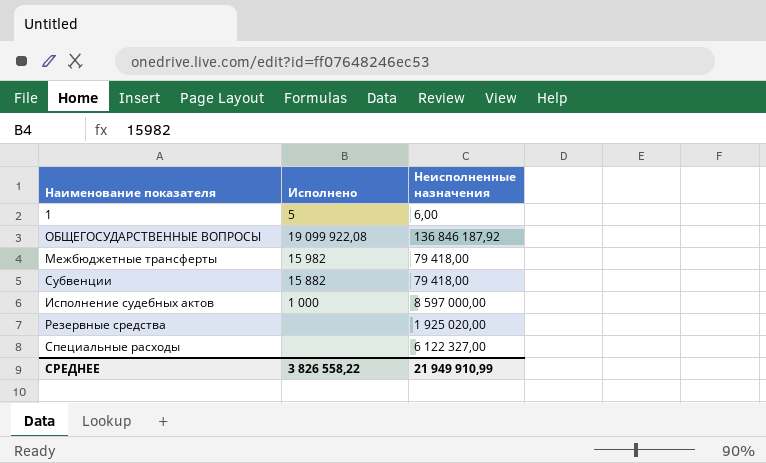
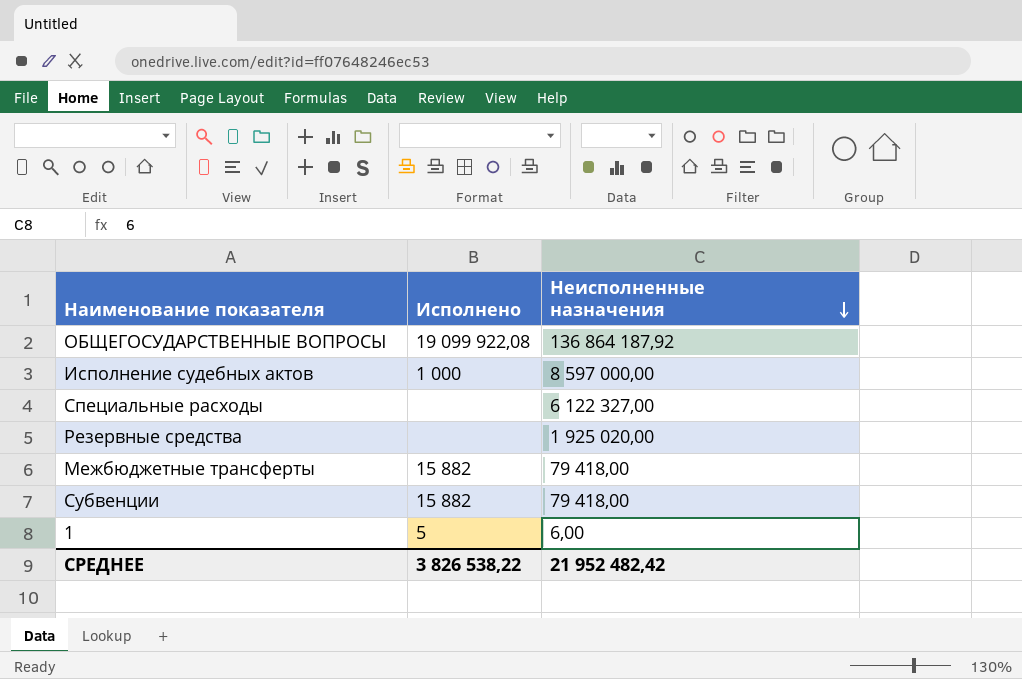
row order: none -> Неисполненные назначения descending
ОБЩЕГОСУДАРСТВЕННЫЕ ВОПРОСЫ | Неисполненные назначения: 136 846 187,92 -> 136 864 187,92
Межбюджетные трансферты | Исполнено: 15 982 -> 15 882
СРЕДНЕЕ | Исполнено: 3 826 558,22 -> 3 826 538,22
СРЕДНЕЕ | Неисполненные назначения: 21 949 910,99 -> 21 952 482,42

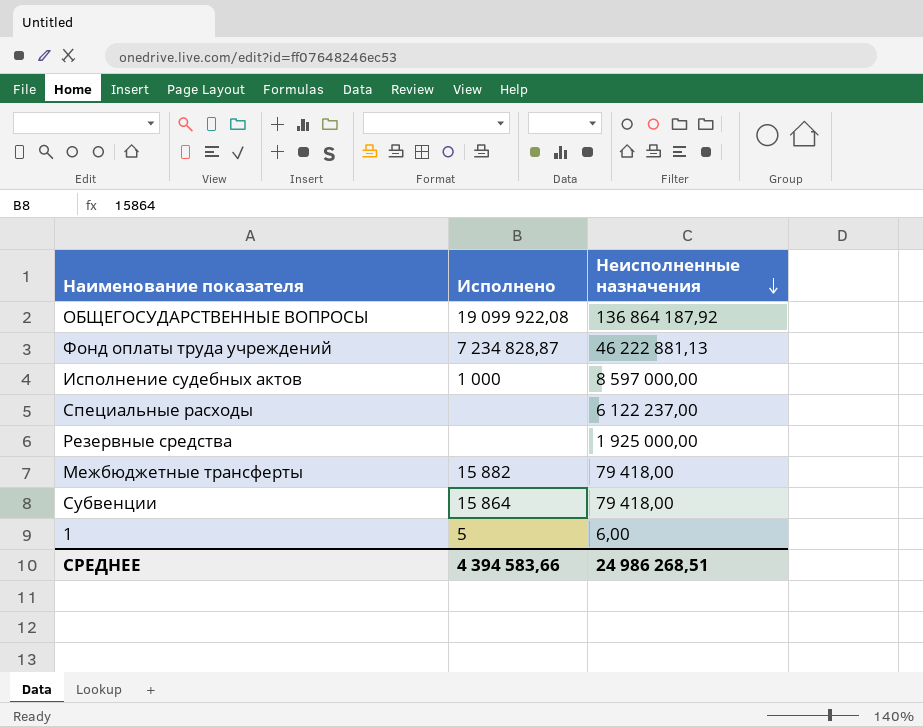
row Фонд оплаты труда учреждений: none -> 7 234 828,87 | 46 222 881,13
Специальные расходы | Неисполненные назначения: 6 122 327,00 -> 6 122 237,00
Резервные средства | Неисполненные назначения: 1 925 020,00 -> 1 925 000,00
Субвенции | Исполнено: 15 882 -> 15 864
СРЕДНЕЕ | Исполнено: 3 826 538,22 -> 4 394 583,66
СРЕДНЕЕ | Неисполненные назначения: 21 952 482,42 -> 24 986 268,51

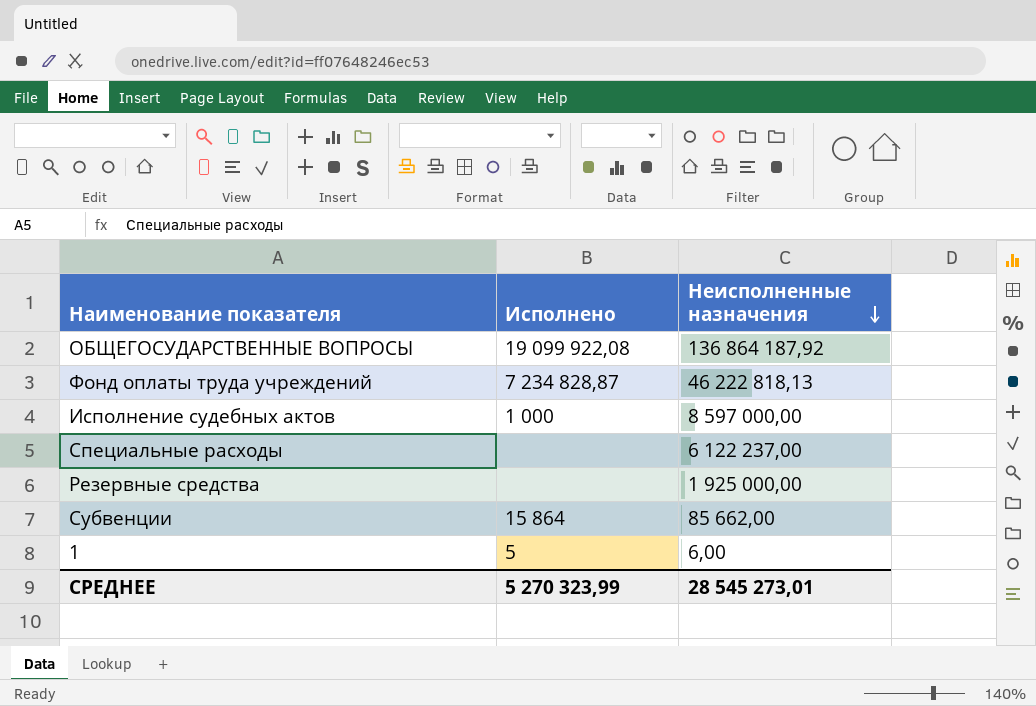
row Межбюджетные трансферты: 15 882 | 79 418,00 -> none
Фонд оплаты труда учреждений | Неисполненные назначения: 46 222 881,13 -> 46 222 818,13
Субвенции | Неисполненные назначения: 79 418,00 -> 85 662,00
СРЕДНЕЕ | Исполнено: 4 394 583,66 -> 5 270 323,99
СРЕДНЕЕ | Неисполненные назначения: 24 986 268,51 -> 28 545 273,01

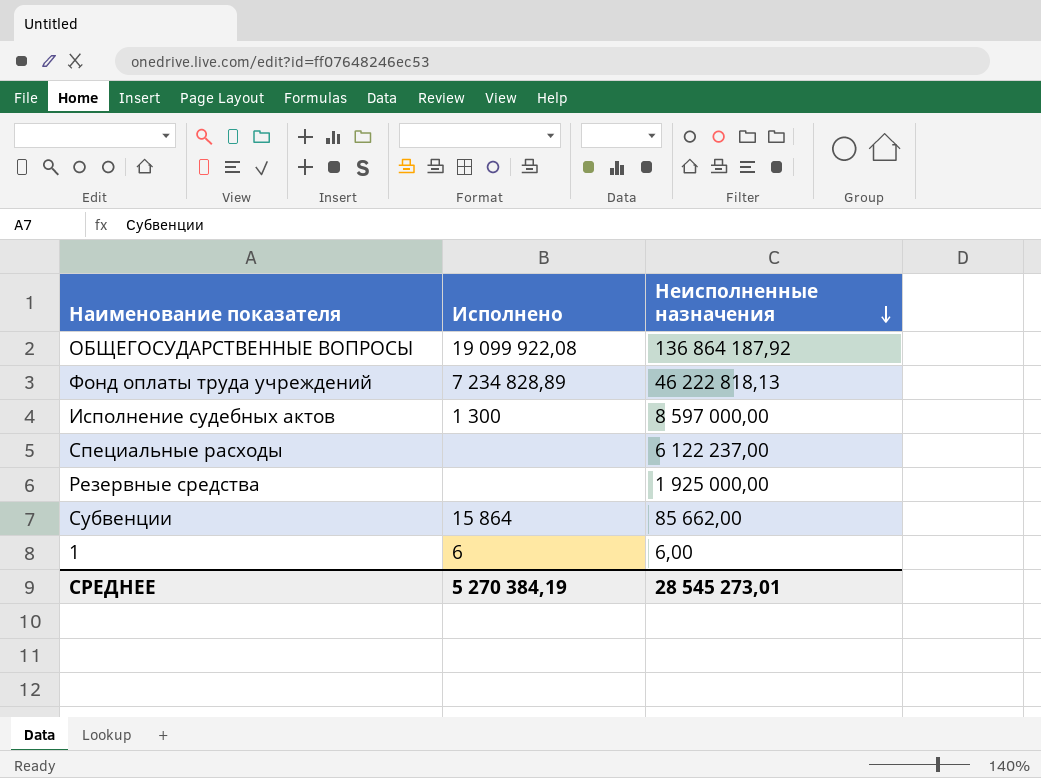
Фонд оплаты труда учреждений | Исполнено: 7 234 828,87 -> 7 234 828,89
Исполнение судебных актов | Исполнено: 1 000 -> 1 300
1 | Исполнено: 5 -> 6
СРЕДНЕЕ | Исполнено: 5 270 323,99 -> 5 270 384,19

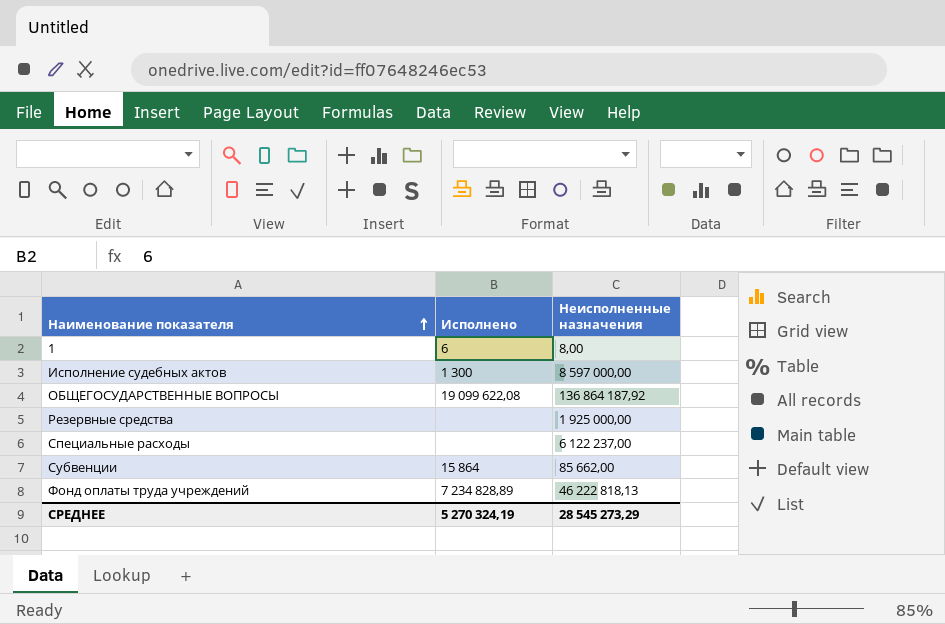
row order: Неисполненные назначения descending -> Наименование показателя ascending
1 | Неисполненные назначения: 6,00 -> 8,00
ОБЩЕГОСУДАРСТВЕННЫЕ ВОПРОСЫ | Исполнено: 19 099 922,08 -> 19 099 622,08
СРЕДНЕЕ | Исполнено: 5 270 384,19 -> 5 270 324,19
СРЕДНЕЕ | Неисполненные назначения: 28 545 273,01 -> 28 545 273,29

